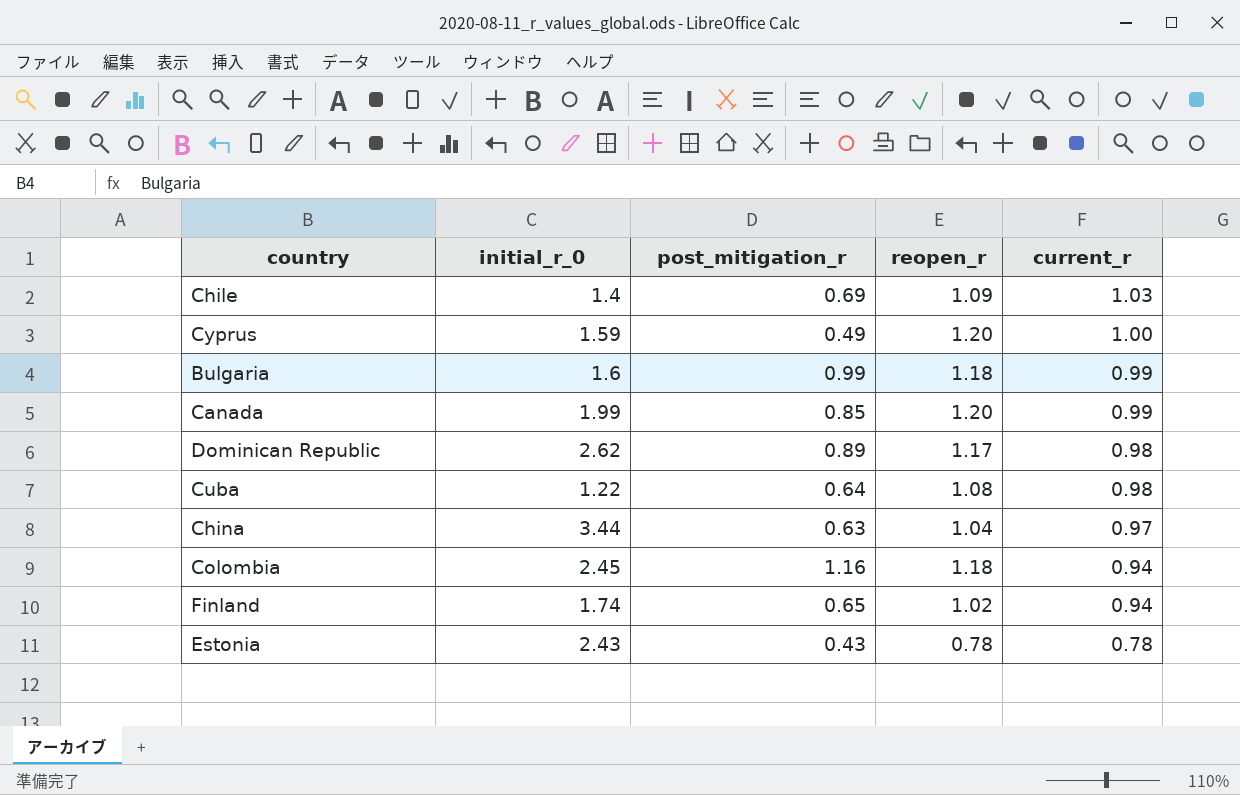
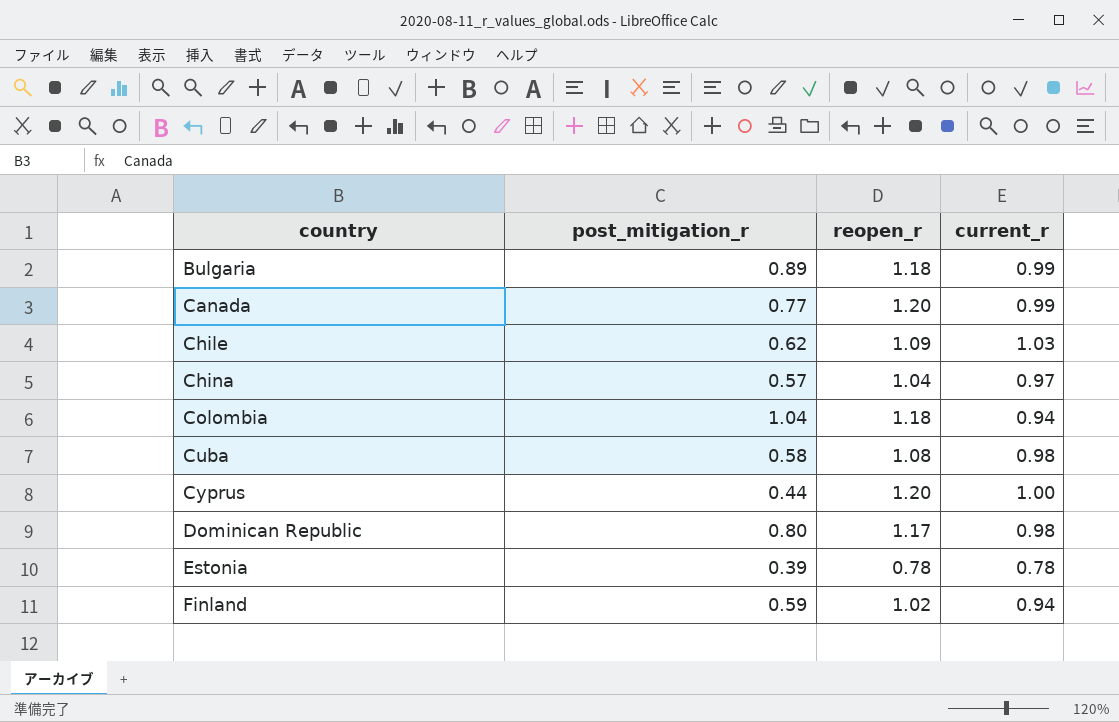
row order: current_r descending -> country ascending
column initial_r_0 | position: 2 -> none
Bulgaria | post_mitigation_r: 0.99 -> 0.89
Canada | post_mitigation_r: 0.85 -> 0.77
Chile | post_mitigation_r: 0.69 -> 0.62
China | post_mitigation_r: 0.63 -> 0.57
Colombia | post_mitigation_r: 1.16 -> 1.04
Cuba | post_mitigation_r: 0.64 -> 0.58
Cyprus | post_mitigation_r: 0.49 -> 0.44
Dominican Republic | post_mitigation_r: 0.89 -> 0.80
Estonia | post_mitigation_r: 0.43 -> 0.39
Finland | post_mitigation_r: 0.65 -> 0.59

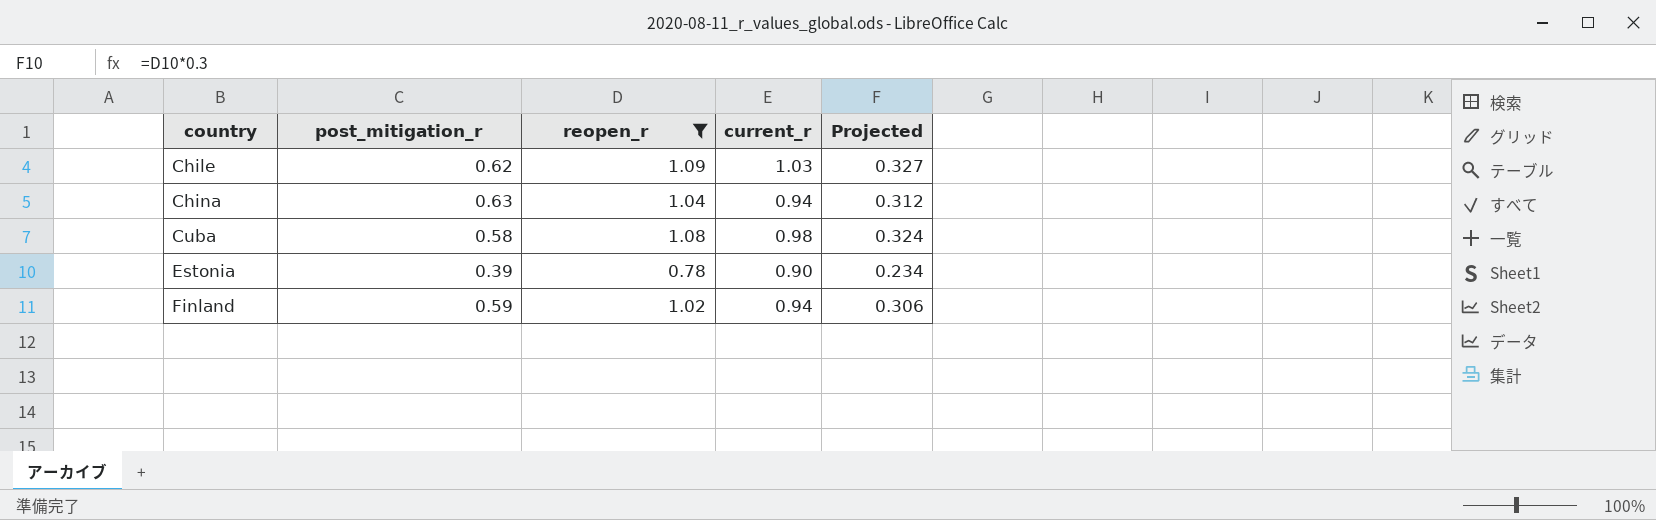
filter: none -> reopen_r <= 1.09
column Projected | formula: none -> [reopen_r] * 0.3
China | post_mitigation_r: 0.57 -> 0.63
China | current_r: 0.97 -> 0.94
Estonia | current_r: 0.78 -> 0.90

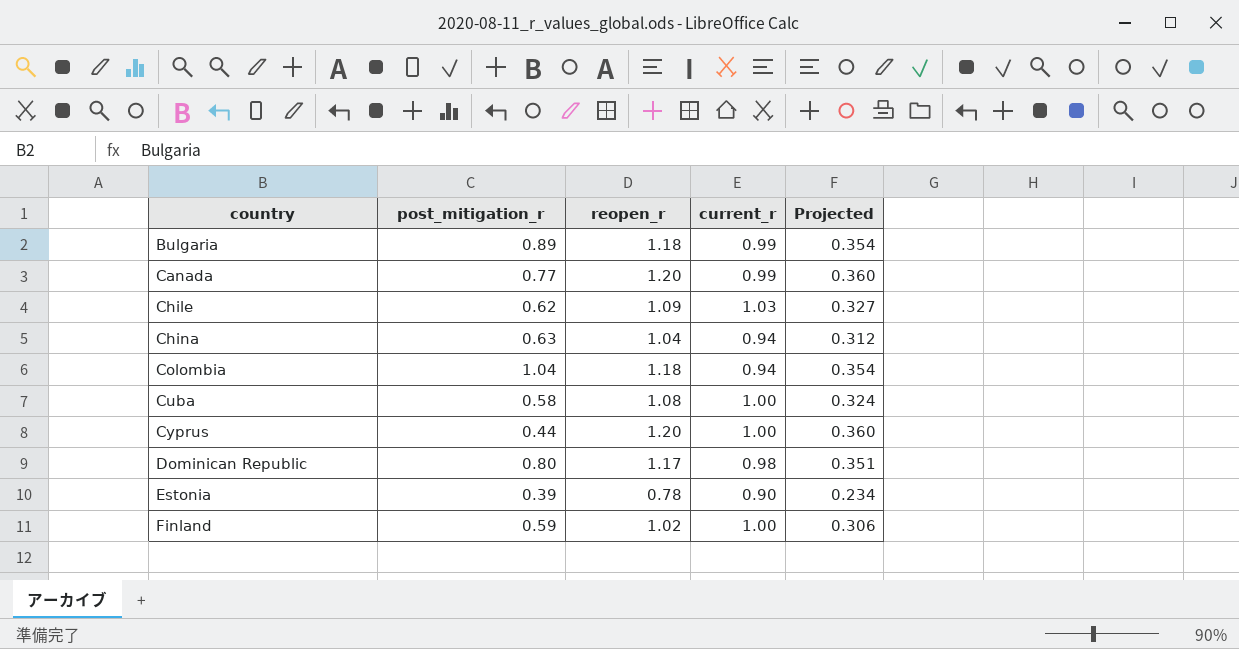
filter: reopen_r <= 1.09 -> none
Cuba | current_r: 0.98 -> 1.00
Finland | current_r: 0.94 -> 1.00

